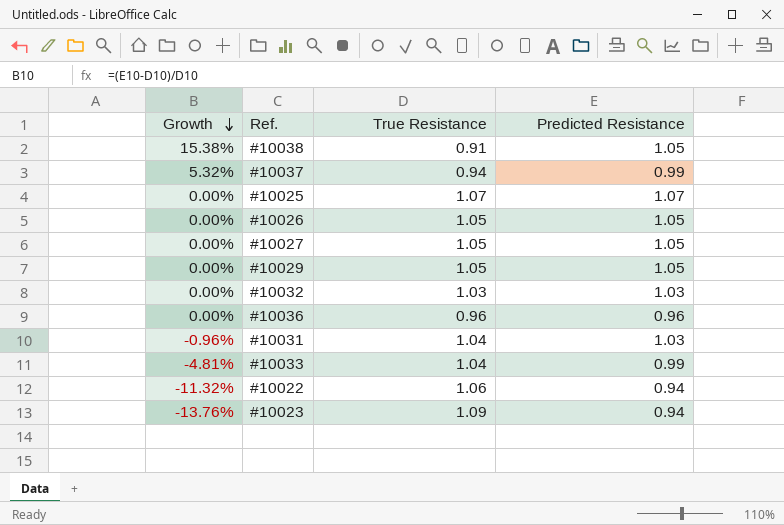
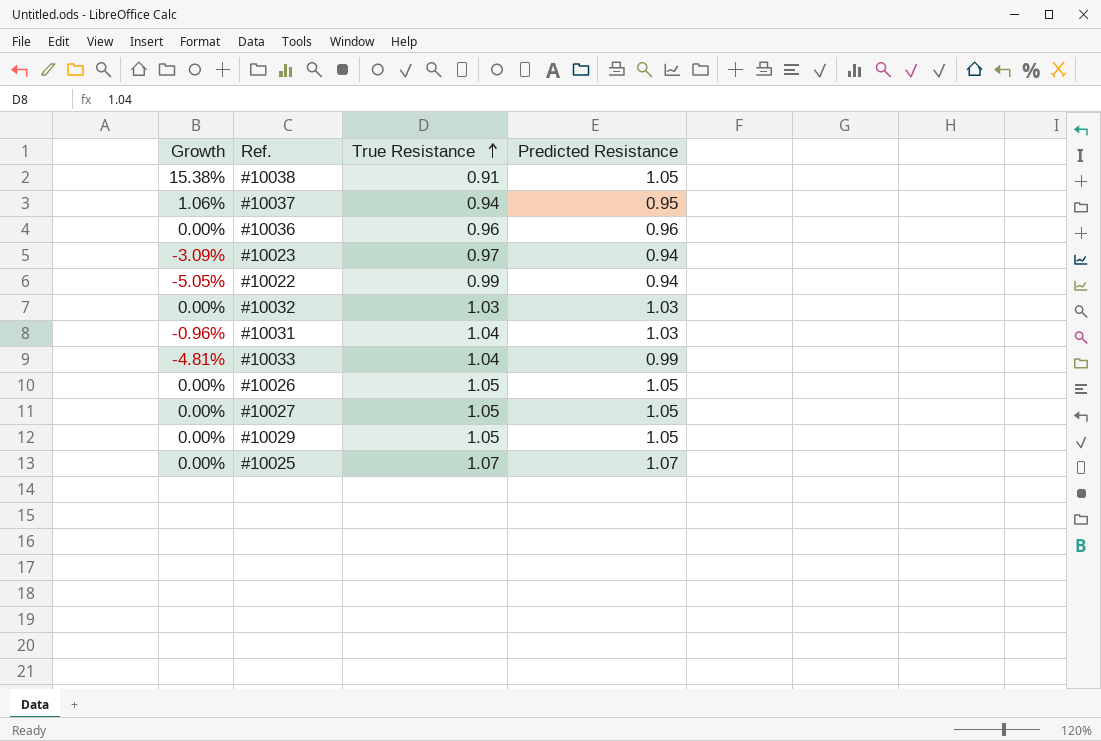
row order: Growth descending -> True Resistance ascending
#10037 | Growth: 5.32% -> 1.06%
#10037 | Predicted Resistance: 0.99 -> 0.95
#10023 | Growth: -13.76% -> -3.09%
#10023 | True Resistance: 1.09 -> 0.97
#10022 | Growth: -11.32% -> -5.05%
#10022 | True Resistance: 1.06 -> 0.99

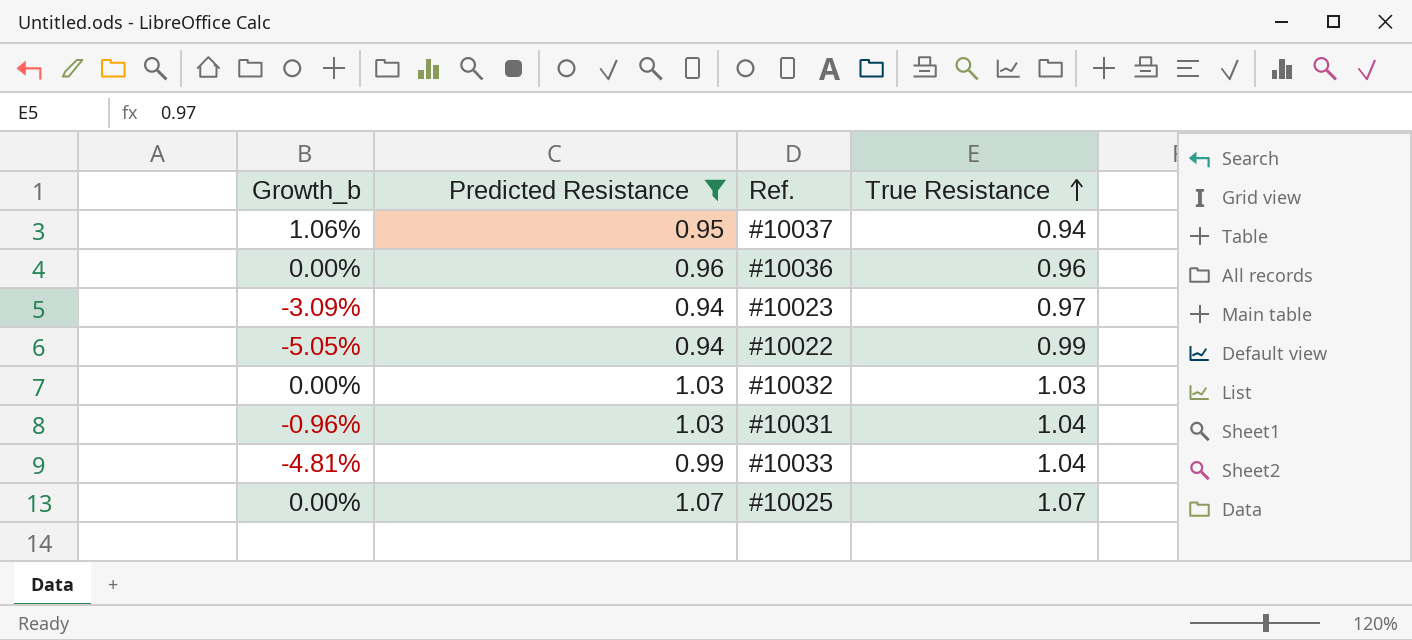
filter: none -> Predicted Resistance != 1.05
column name: Growth -> Growth_b
column Predicted Resistance | position: 4 -> 2

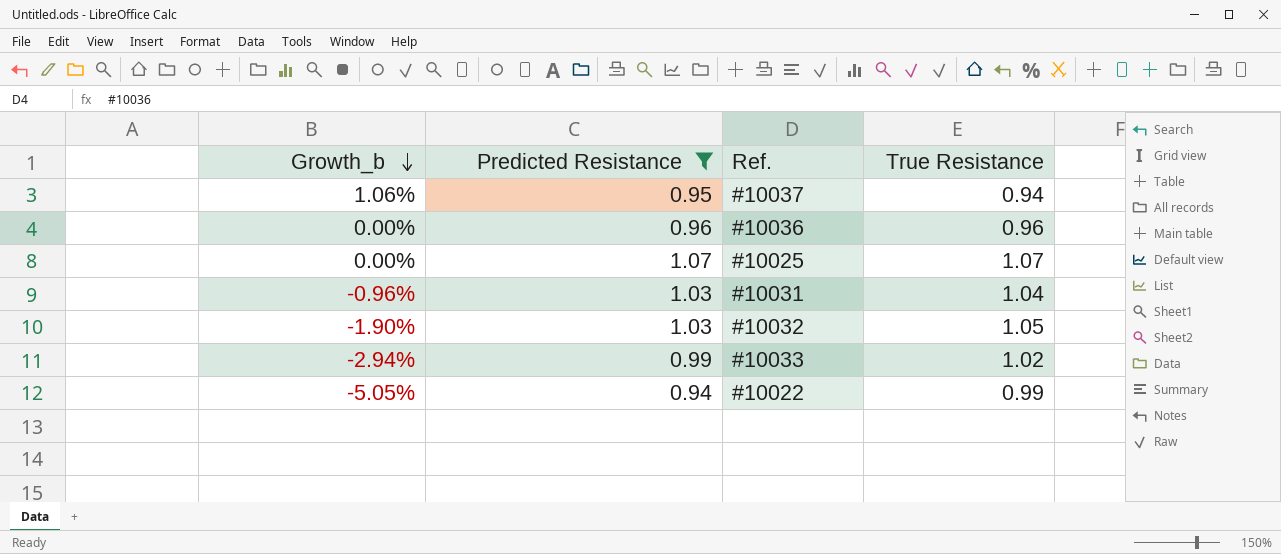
row order: True Resistance ascending -> Growth_b descending
row #10023: -3.09% | 0.94 | 0.97 -> none
#10032 | Growth_b: 0.00% -> -1.90%
#10032 | True Resistance: 1.03 -> 1.05
#10033 | Growth_b: -4.81% -> -2.94%
#10033 | True Resistance: 1.04 -> 1.02

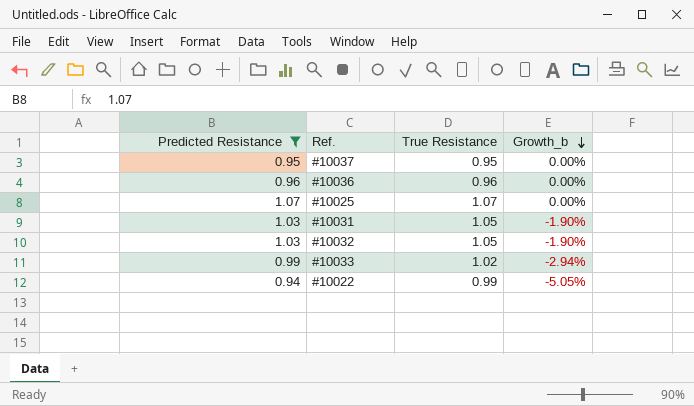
column Growth_b | position: 1 -> 4
#10037 | True Resistance: 0.94 -> 0.95
#10037 | Growth_b: 1.06% -> 0.00%
#10031 | True Resistance: 1.04 -> 1.05
#10031 | Growth_b: -0.96% -> -1.90%

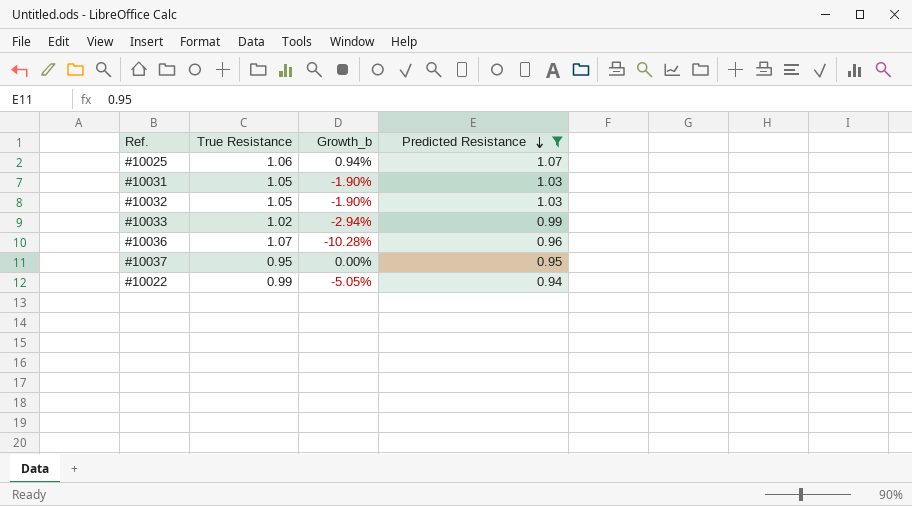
row order: Growth_b descending -> Predicted Resistance descending
column Predicted Resistance | position: 1 -> 4
#10025 | True Resistance: 1.07 -> 1.06
#10025 | Growth_b: 0.00% -> 0.94%
#10036 | True Resistance: 0.96 -> 1.07
#10036 | Growth_b: 0.00% -> -10.28%

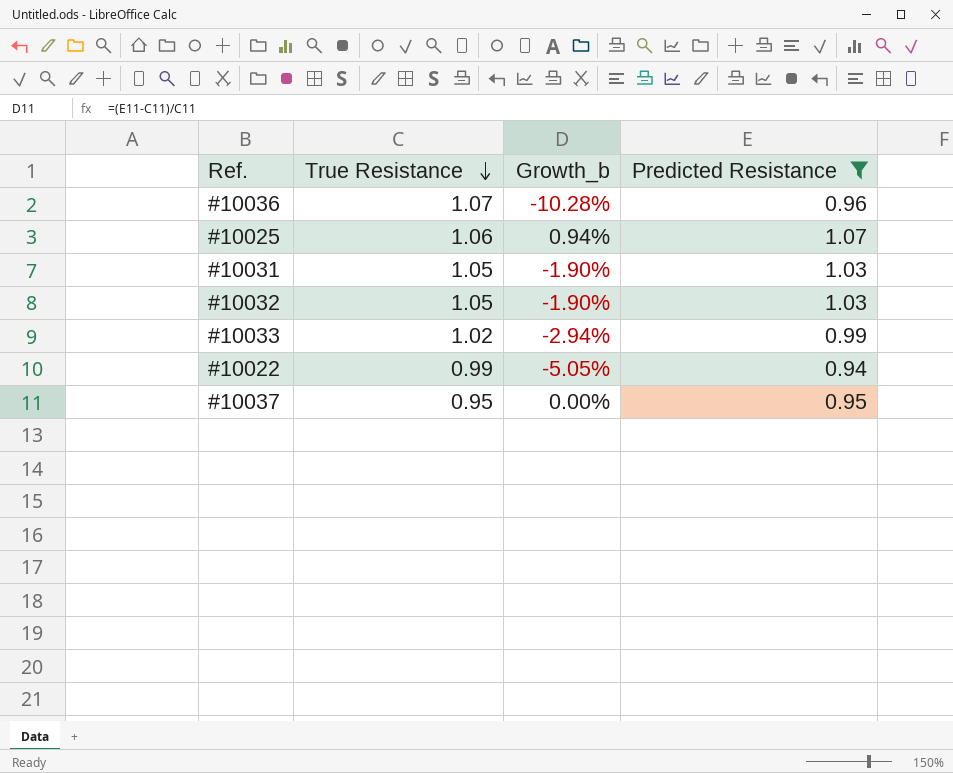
row order: Predicted Resistance descending -> True Resistance descending

